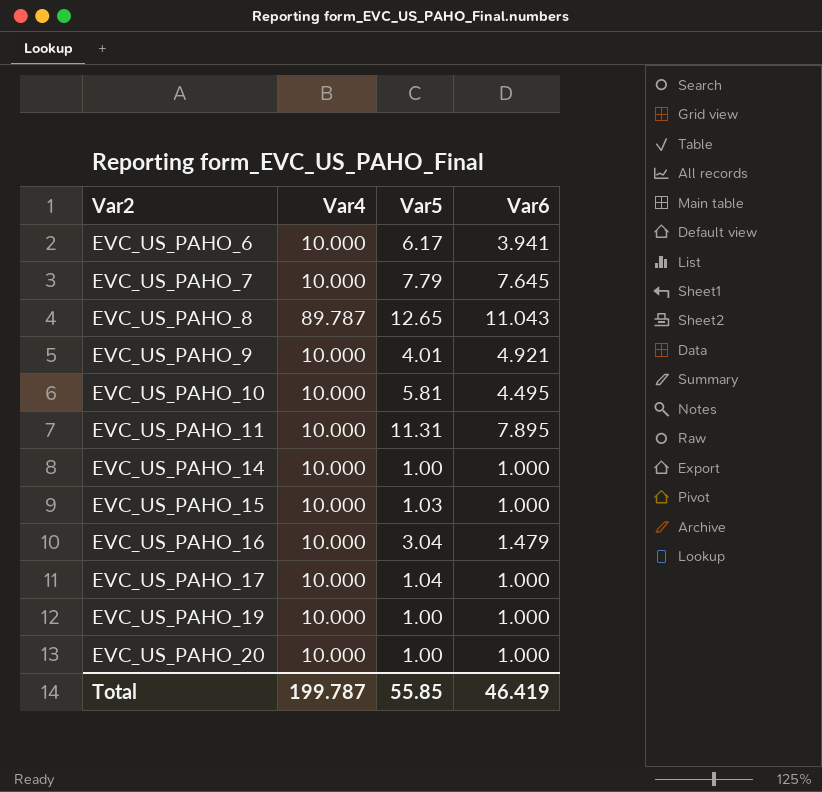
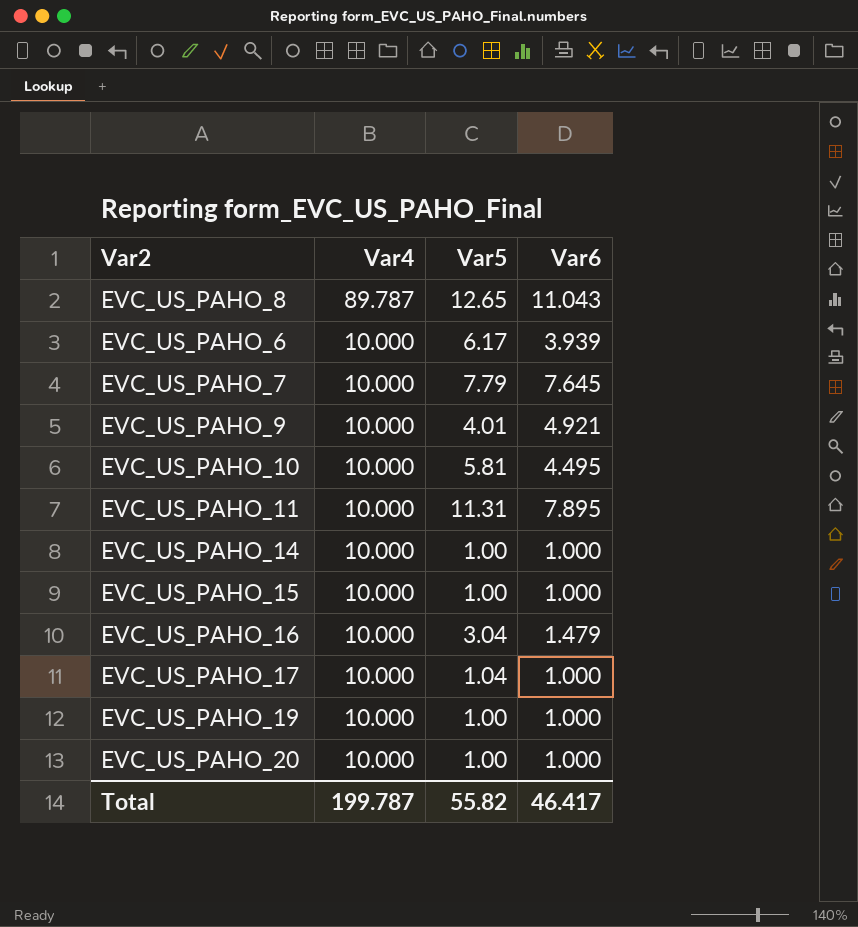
row order: Var2 ascending -> Var4 descending
EVC_US_PAHO_6 | Var6: 3.941 -> 3.939
EVC_US_PAHO_15 | Var5: 1.03 -> 1.00
Total | Var5: 55.85 -> 55.82
Total | Var6: 46.419 -> 46.417

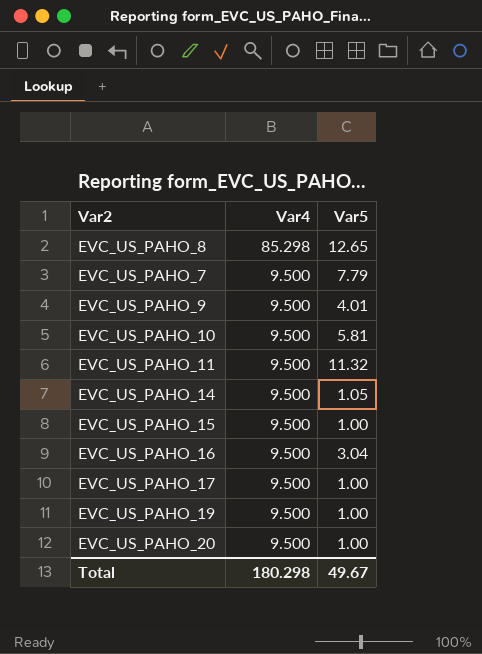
column Var6 | position: 4 -> none
row EVC_US_PAHO_6: 10.000 | 6.17 | 3.939 -> none
EVC_US_PAHO_8 | Var4: 89.787 -> 85.298
EVC_US_PAHO_7 | Var4: 10.000 -> 9.500
EVC_US_PAHO_9 | Var4: 10.000 -> 9.500
EVC_US_PAHO_10 | Var4: 10.000 -> 9.500
EVC_US_PAHO_11 | Var4: 10.000 -> 9.500
EVC_US_PAHO_11 | Var5: 11.31 -> 11.32
EVC_US_PAHO_14 | Var4: 10.000 -> 9.500
EVC_US_PAHO_14 | Var5: 1.00 -> 1.05
EVC_US_PAHO_15 | Var4: 10.000 -> 9.500
EVC_US_PAHO_16 | Var4: 10.000 -> 9.500
EVC_US_PAHO_17 | Var4: 10.000 -> 9.500
EVC_US_PAHO_17 | Var5: 1.04 -> 1.00
EVC_US_PAHO_19 | Var4: 10.000 -> 9.500
EVC_US_PAHO_20 | Var4: 10.000 -> 9.500
Total | Var4: 199.787 -> 180.298
Total | Var5: 55.82 -> 49.67

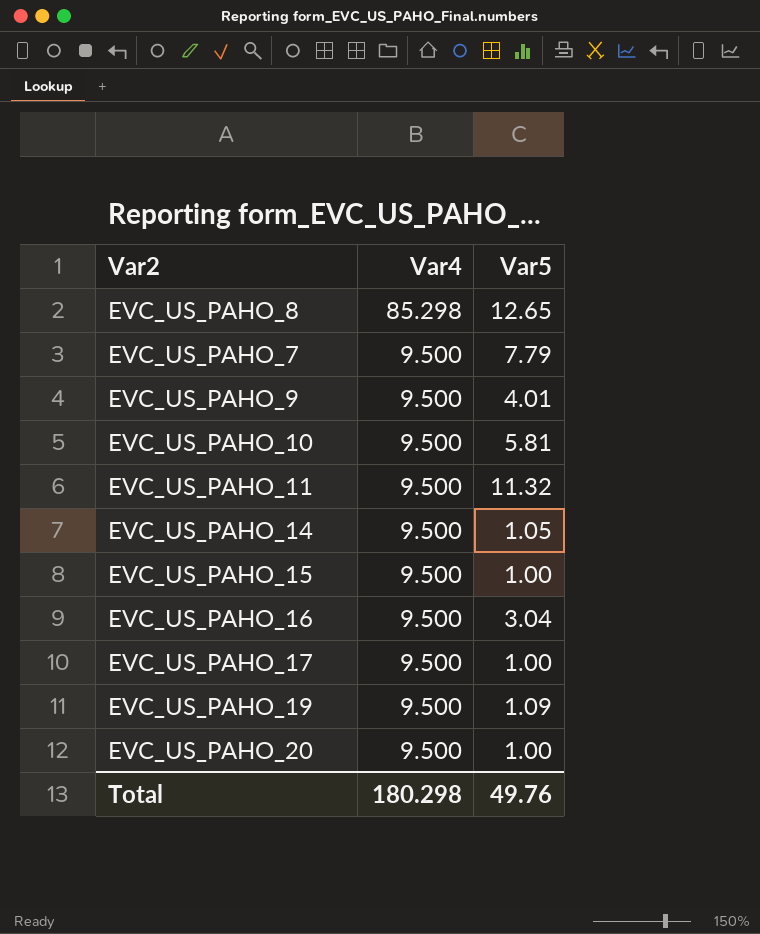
EVC_US_PAHO_19 | Var5: 1.00 -> 1.09
Total | Var5: 49.67 -> 49.76

